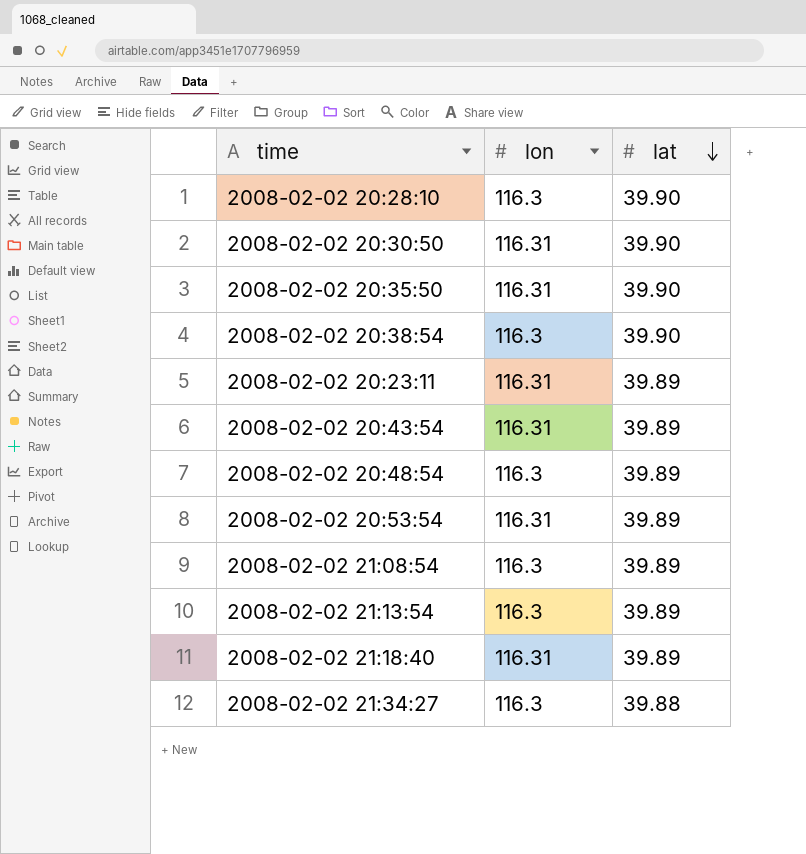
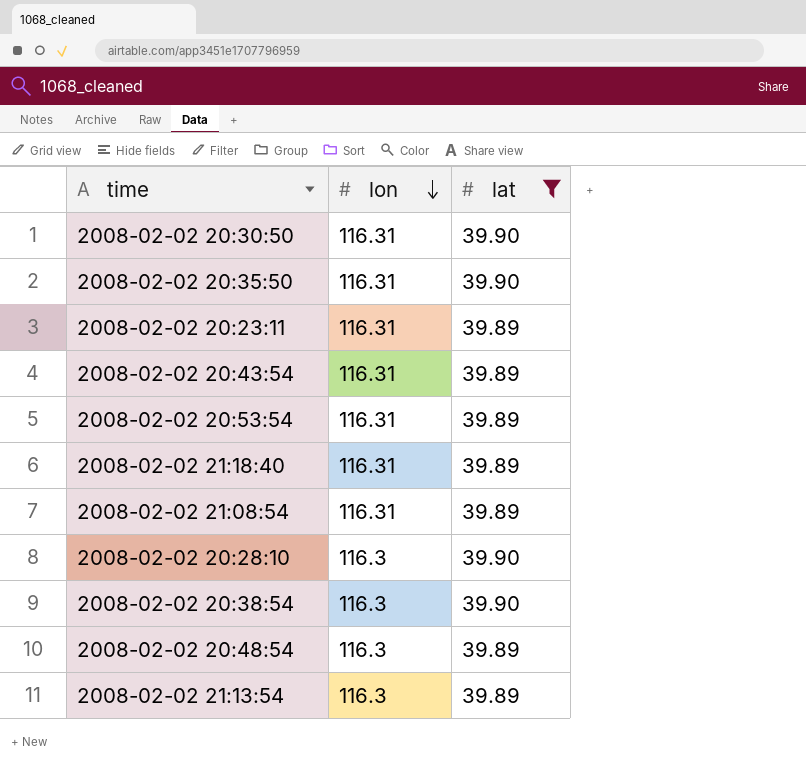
filter: none -> lat != 39.88
row order: lat descending -> lon descending
2008-02-02 21:08:54 | lon: 116.3 -> 116.31

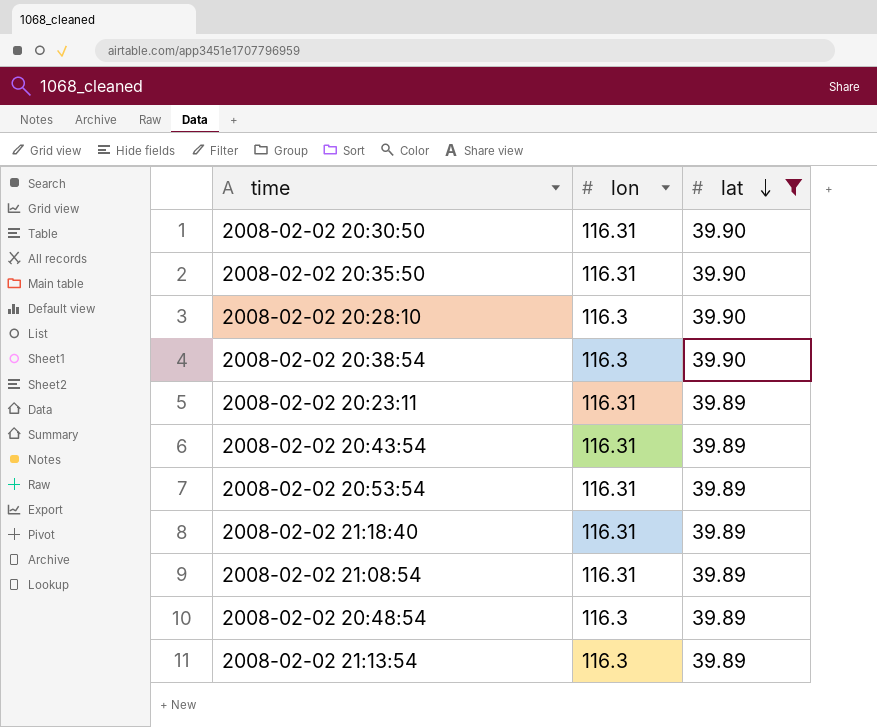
row order: lon descending -> lat descending

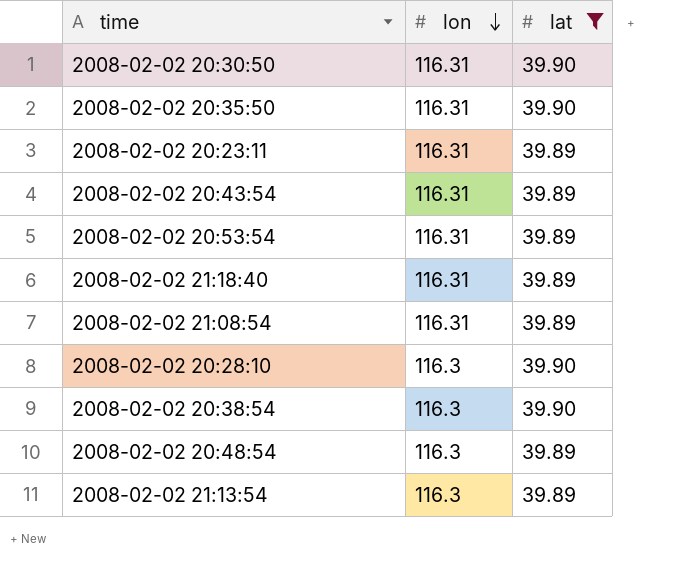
row order: lat descending -> lon descending

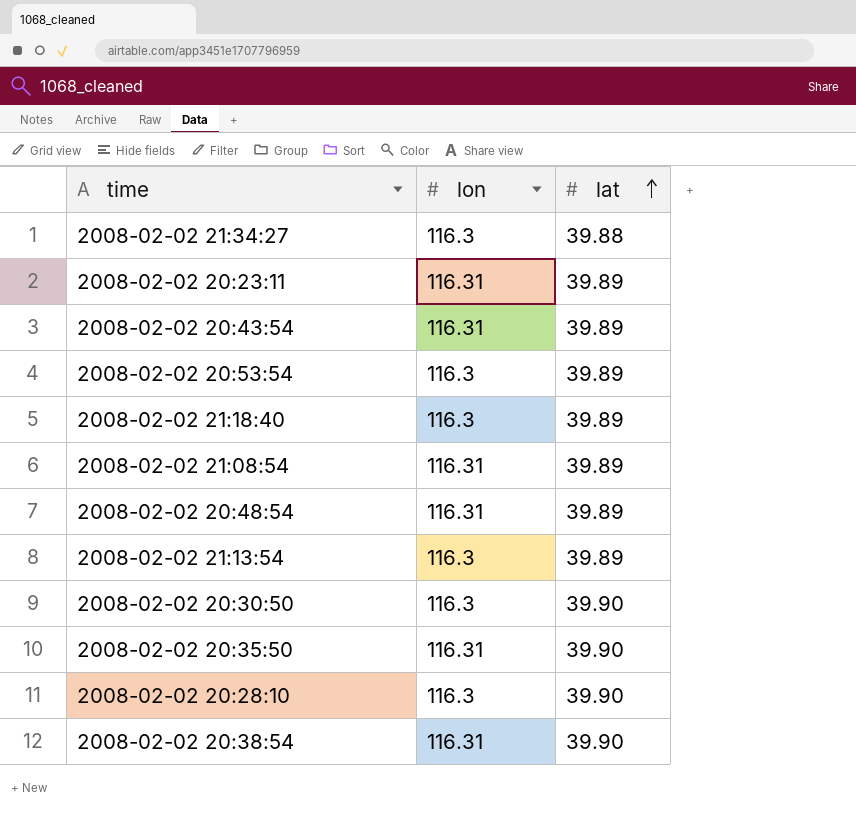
filter: lat != 39.88 -> none
row order: lon descending -> lat ascending
2008-02-02 20:53:54 | lon: 116.31 -> 116.3
2008-02-02 21:18:40 | lon: 116.31 -> 116.3
2008-02-02 20:48:54 | lon: 116.3 -> 116.31
2008-02-02 20:30:50 | lon: 116.31 -> 116.3
2008-02-02 20:38:54 | lon: 116.3 -> 116.31

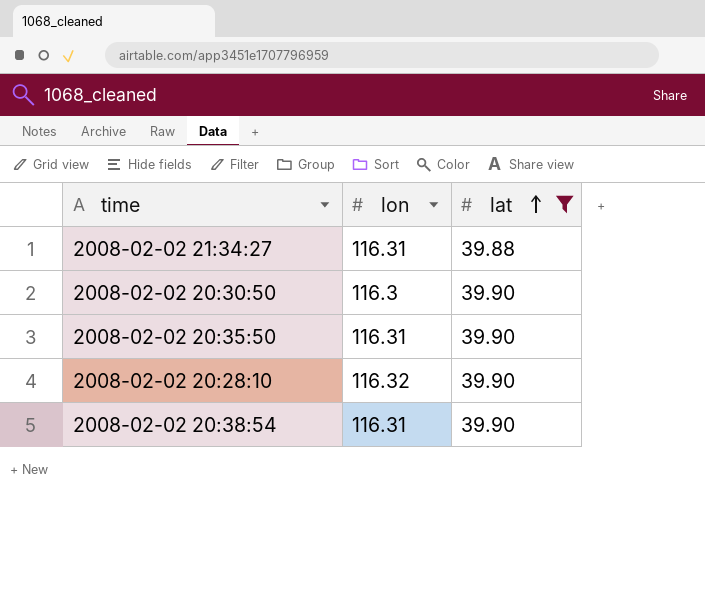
filter: none -> lat != 39.89
2008-02-02 21:34:27 | lon: 116.3 -> 116.31
2008-02-02 20:28:10 | lon: 116.3 -> 116.32

